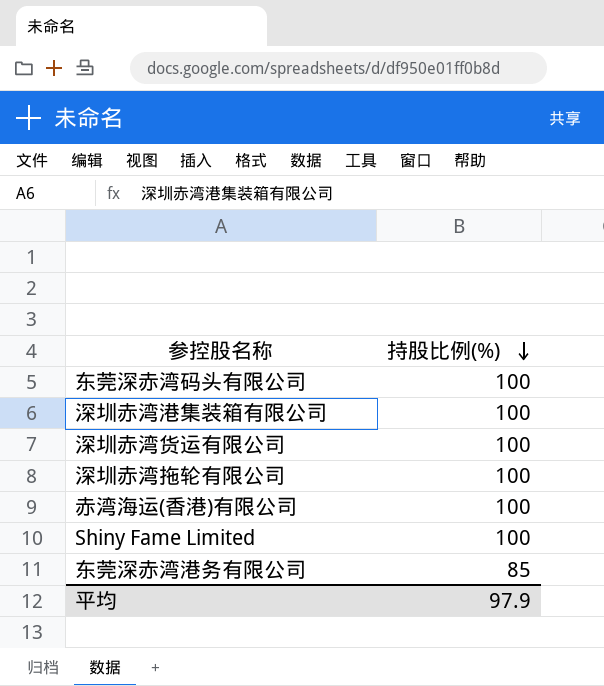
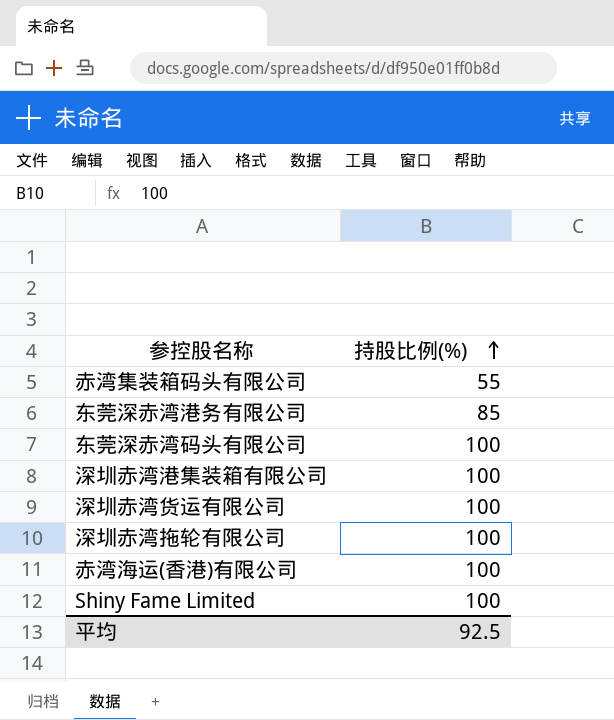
row order: 持股比例(%) descending -> 持股比例(%) ascending
row 赤湾集装箱码头有限公司: none -> 55
平均 | 持股比例(%): 97.9 -> 92.5

